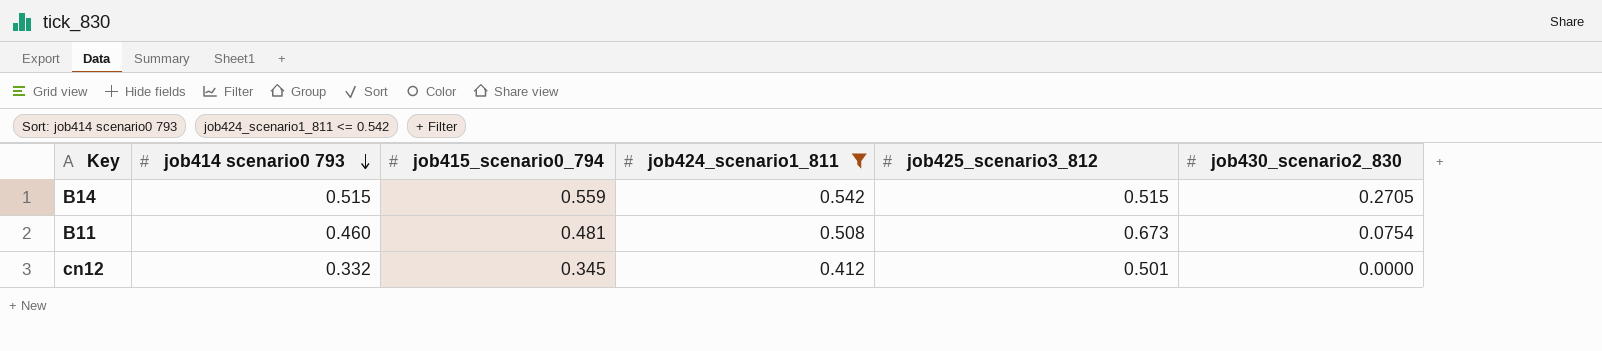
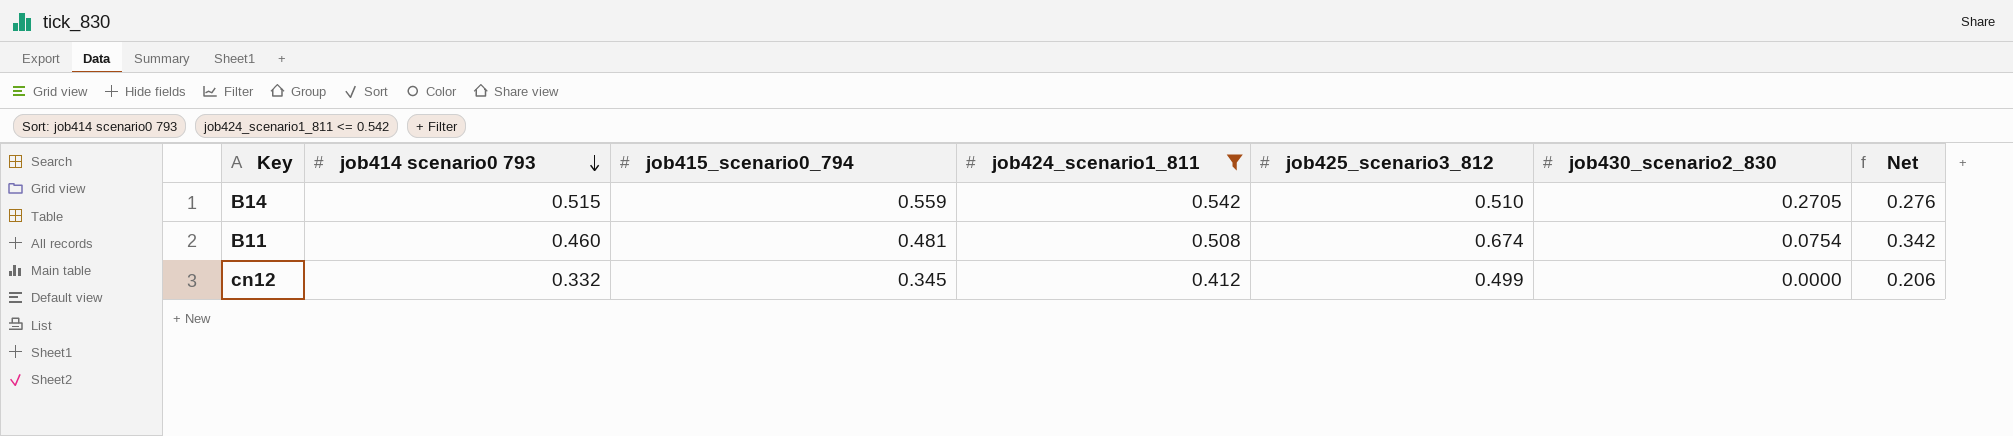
column Net | formula: none -> [job424_scenario1_811] * [job425_scenario3_812]
B14 | job425_scenario3_812: 0.515 -> 0.510
B11 | job425_scenario3_812: 0.673 -> 0.674
cn12 | job425_scenario3_812: 0.501 -> 0.499

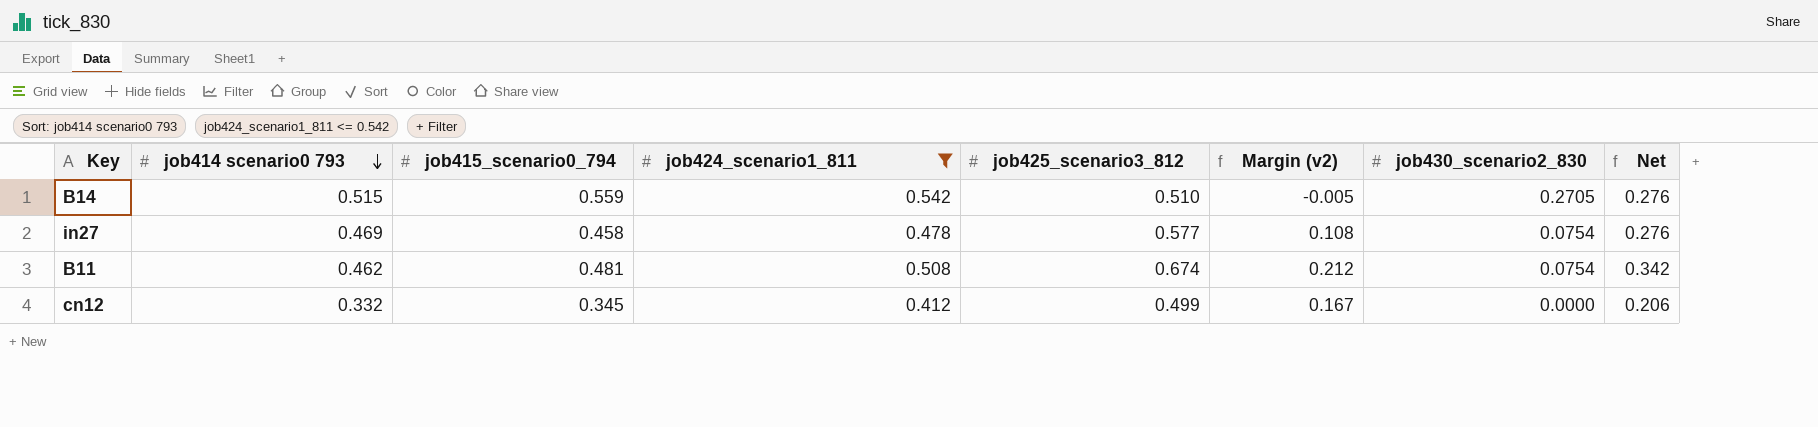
column Margin (v2) | formula: none -> [job425_scenario3_812] - [job414 scenario0 793]
row in27: none -> 0.469 | 0.458 | 0.478 | 0.577 | 0.108 | 0.0754 | 0.276
B11 | job414 scenario0 793: 0.460 -> 0.462

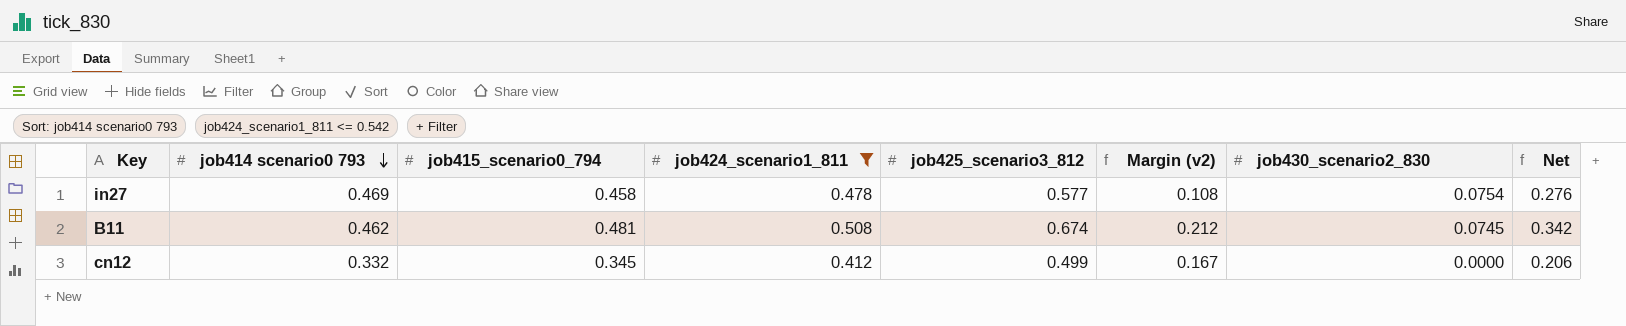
row B14: 0.515 | 0.559 | 0.542 | 0.510 | -0.005 | 0.2705 | 0.276 -> none
B11 | job430_scenario2_830: 0.0754 -> 0.0745

